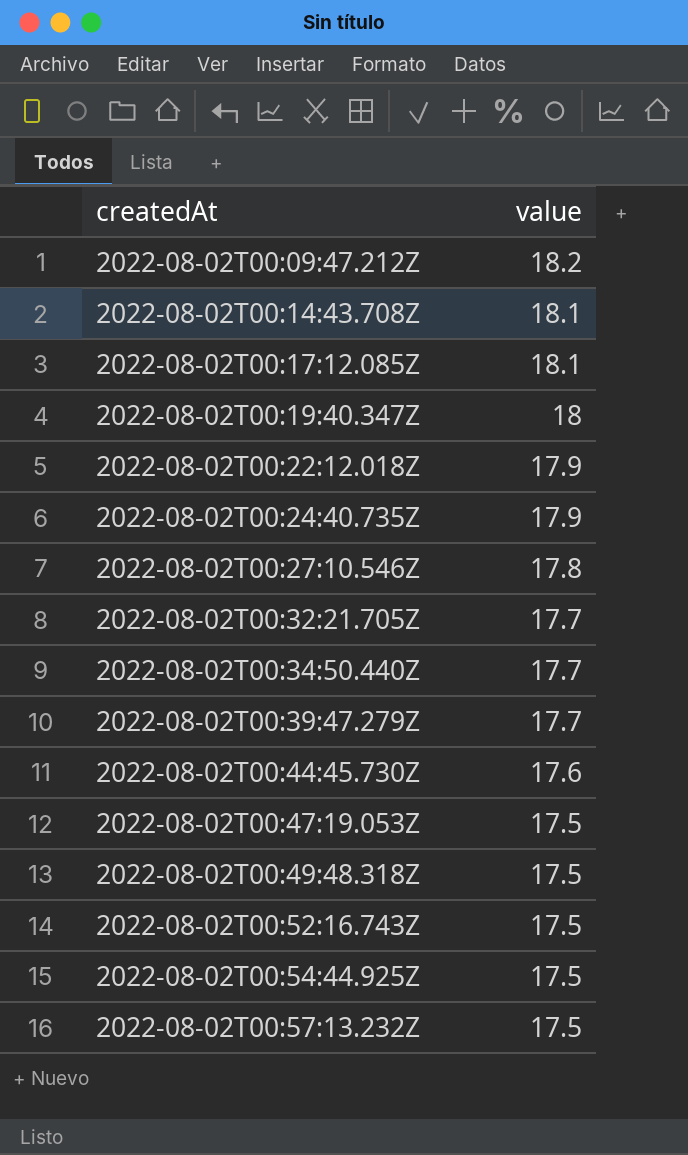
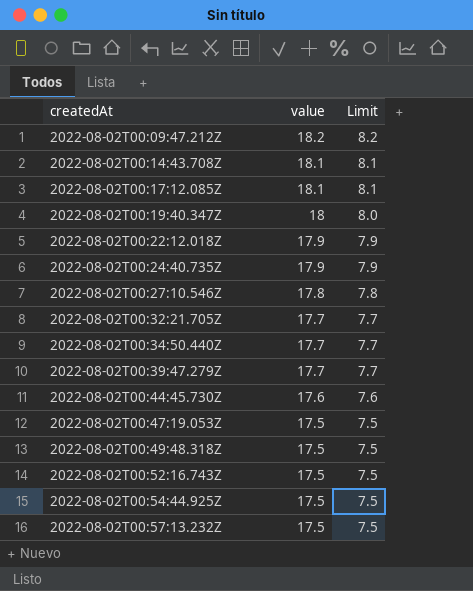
column Limit | formula: none -> [value] - 10

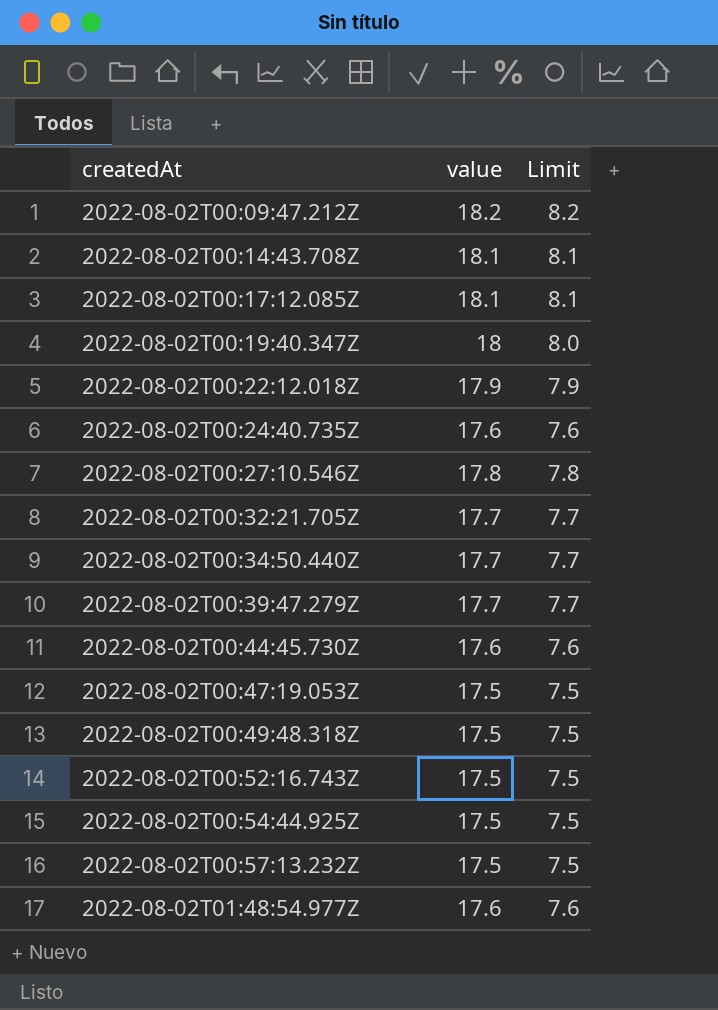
2022-08-02T00:24:40.735Z | value: 17.9 -> 17.6
2022-08-02T00:24:40.735Z | Limit: 7.9 -> 7.6
row 2022-08-02T01:48:54.977Z: none -> 17.6 | 7.6

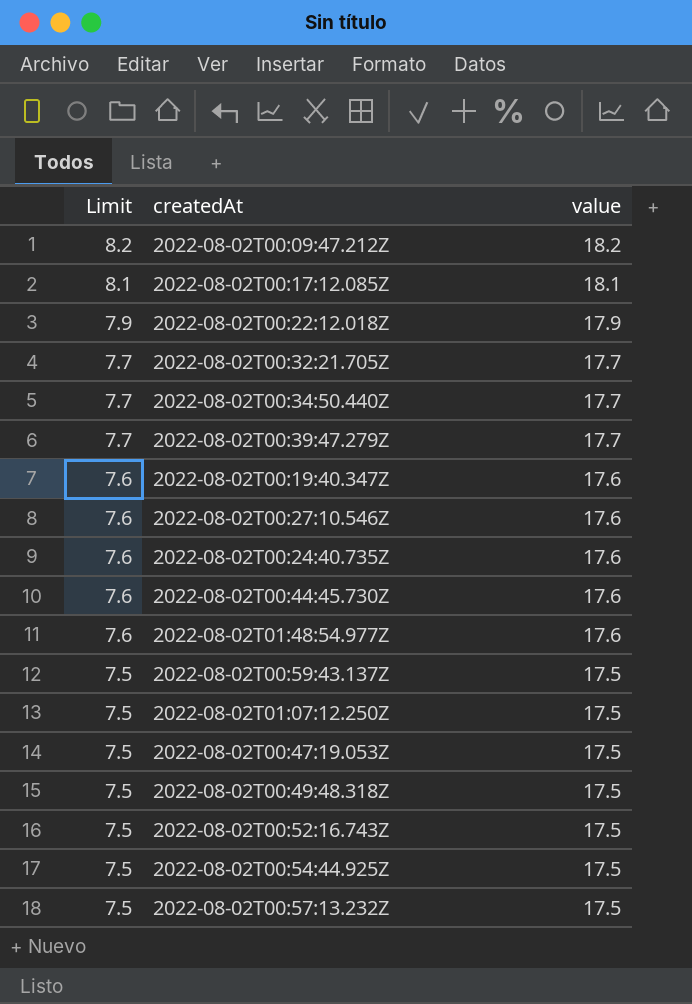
row order: createdAt ascending -> Limit descending
column Limit | position: 3 -> 1
row 2022-08-02T00:14:43.708Z: 18.1 | 8.1 -> none
2022-08-02T00:19:40.347Z | Limit: 8.0 -> 7.6
2022-08-02T00:19:40.347Z | value: 18 -> 17.6
2022-08-02T00:27:10.546Z | Limit: 7.8 -> 7.6
2022-08-02T00:27:10.546Z | value: 17.8 -> 17.6
row 2022-08-02T00:59:43.137Z: none -> 7.5 | 17.5
row 2022-08-02T01:07:12.250Z: none -> 7.5 | 17.5

